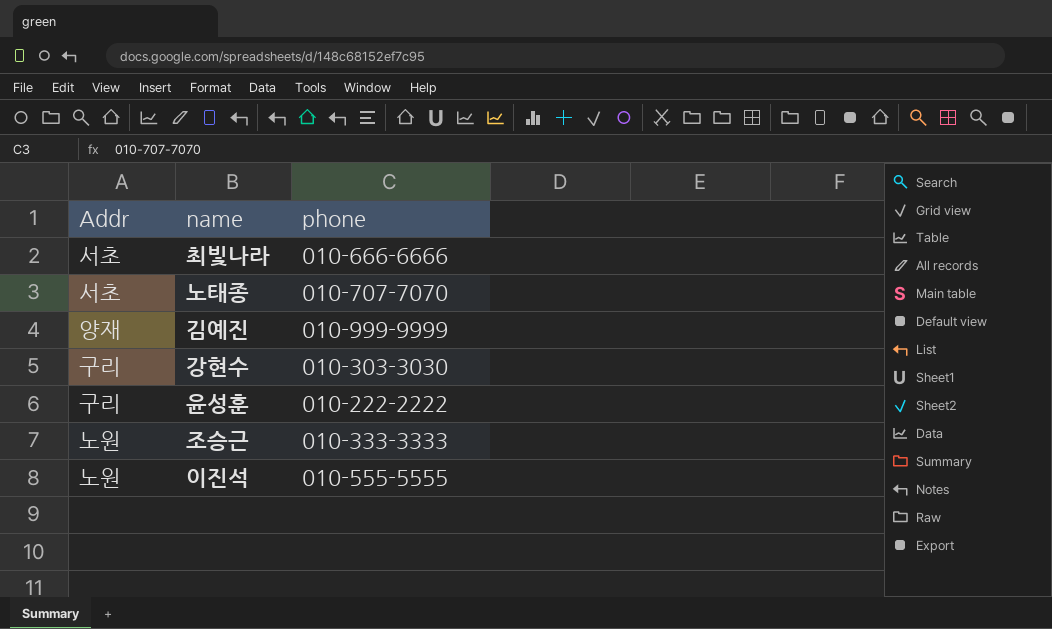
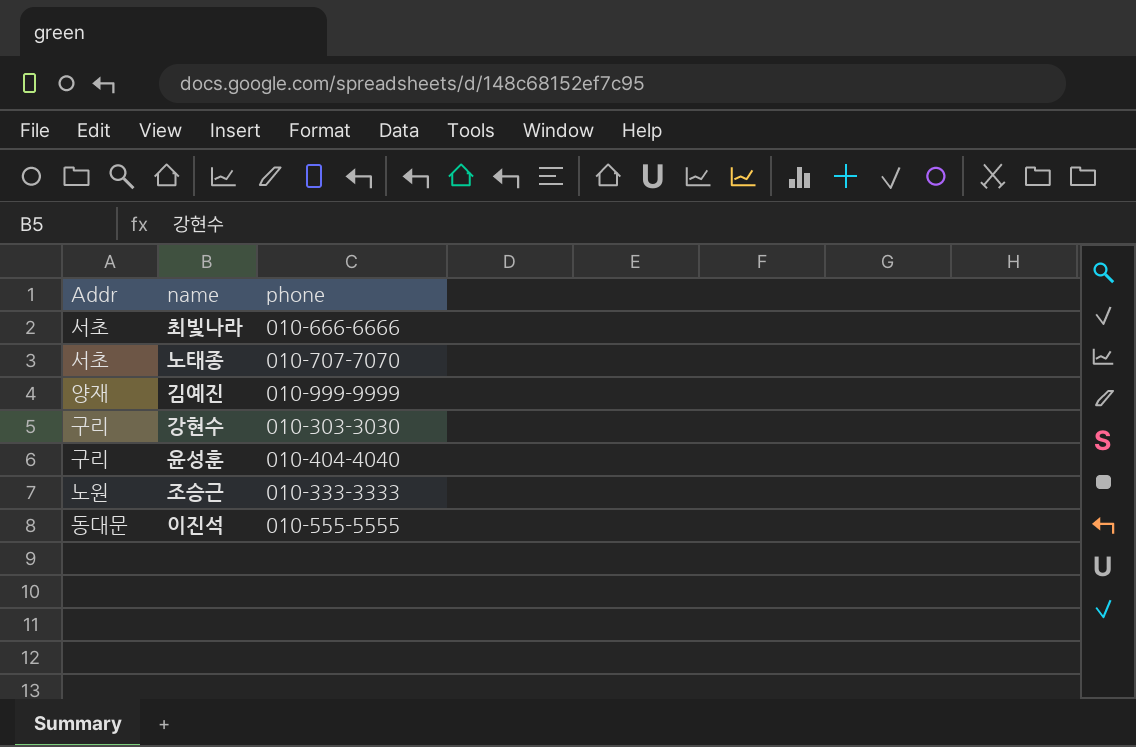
윤성훈 | phone: 010-222-2222 -> 010-404-4040
이진석 | Addr: 노원 -> 동대문

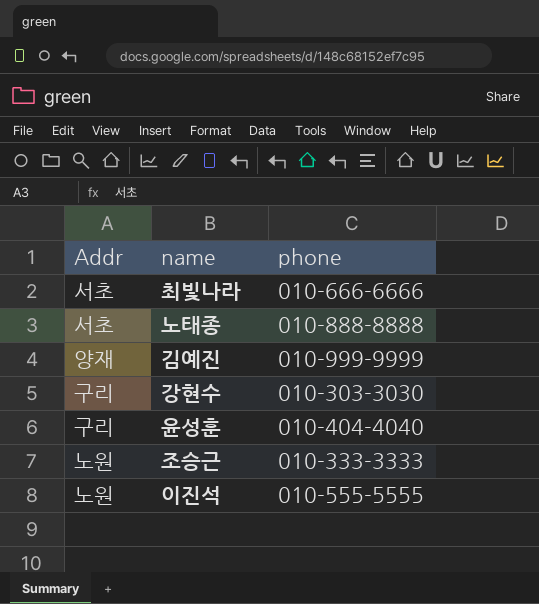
노태종 | phone: 010-707-7070 -> 010-888-8888
이진석 | Addr: 동대문 -> 노원

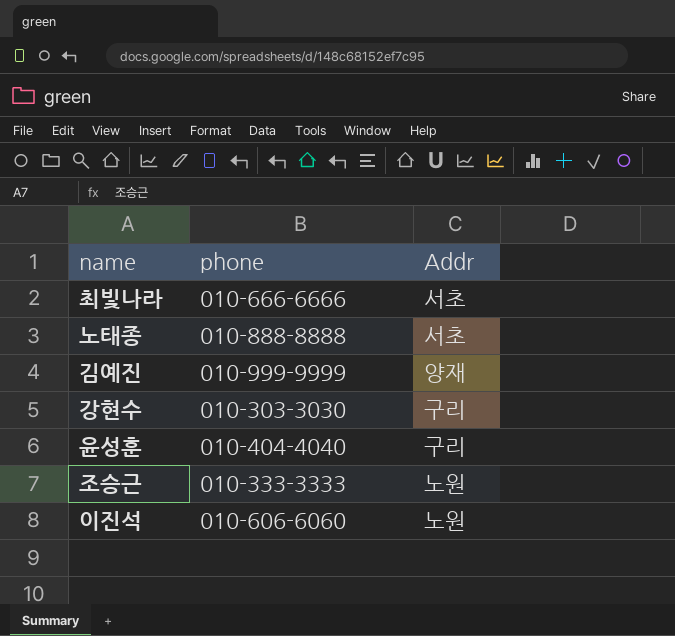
column Addr | position: 1 -> 3
이진석 | phone: 010-555-5555 -> 010-606-6060

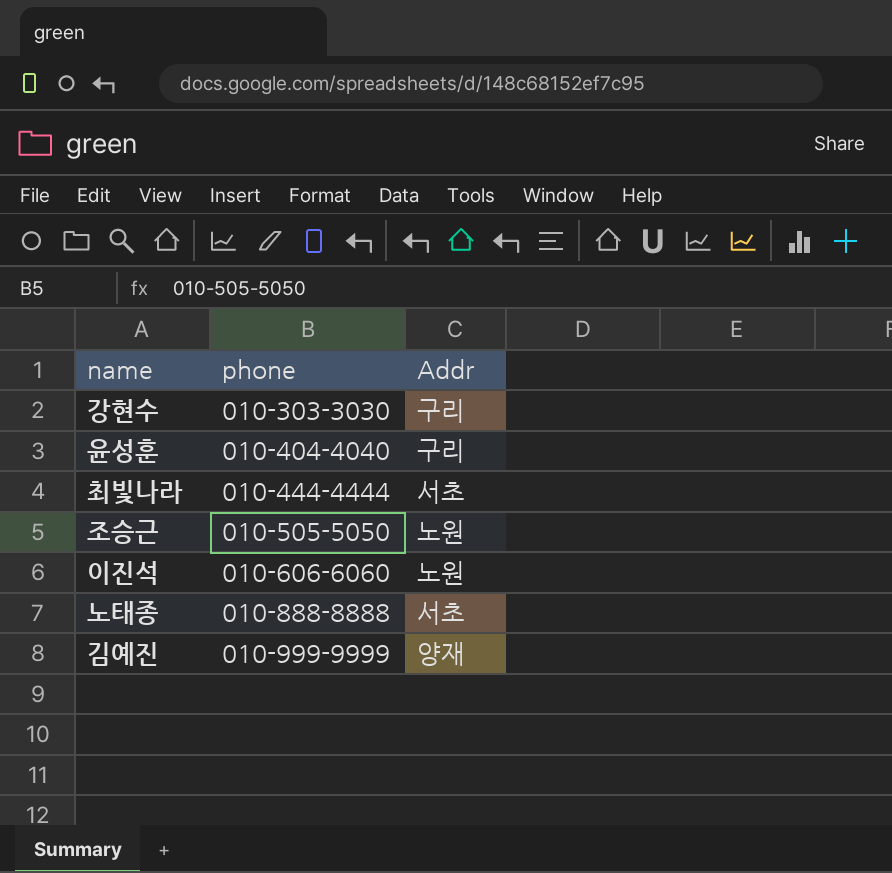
row order: none -> phone ascending
최빛나라 | phone: 010-666-6666 -> 010-444-4444
조승근 | phone: 010-333-3333 -> 010-505-5050

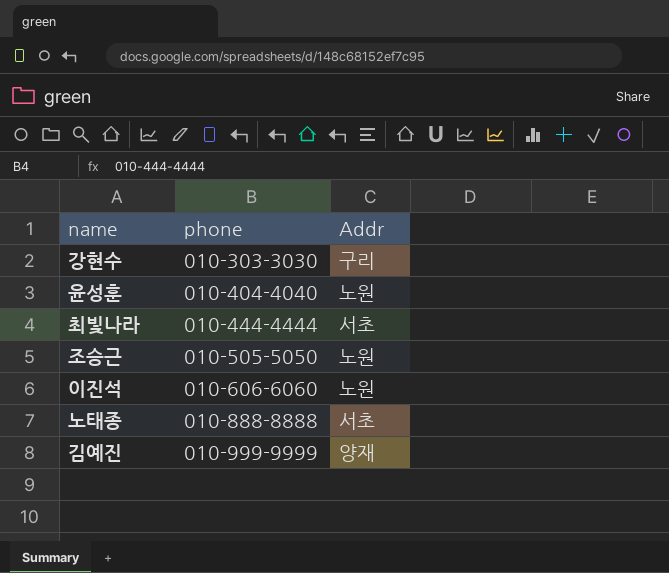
윤성훈 | Addr: 구리 -> 노원

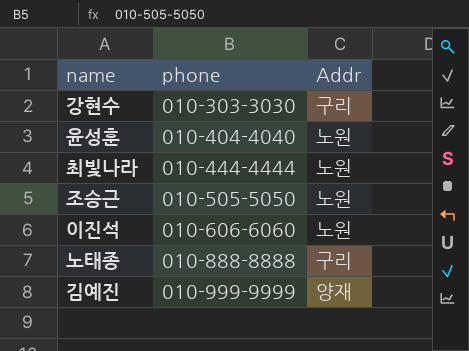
최빛나라 | Addr: 서초 -> 노원
노태종 | Addr: 서초 -> 구리

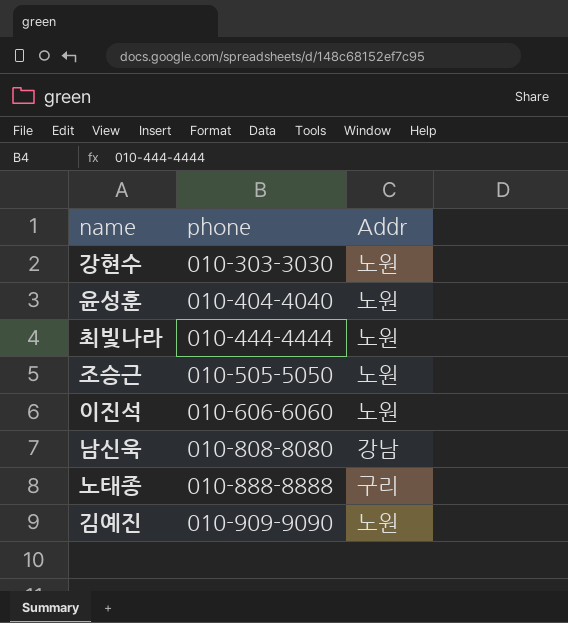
강현수 | Addr: 구리 -> 노원
row 남신욱: none -> 010-808-8080 | 강남
김예진 | phone: 010-999-9999 -> 010-909-9090
김예진 | Addr: 양재 -> 노원

